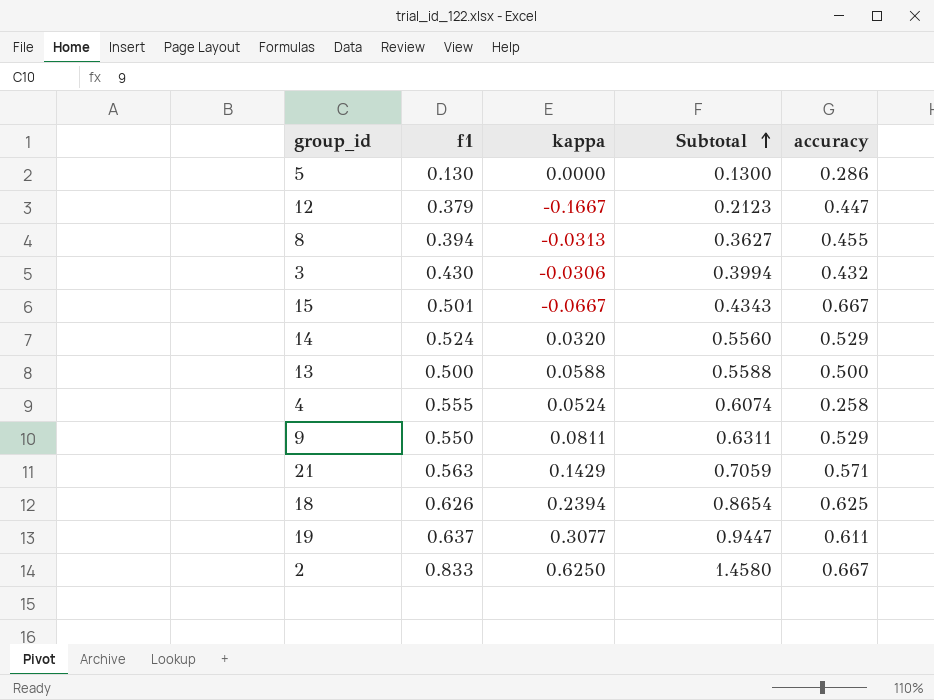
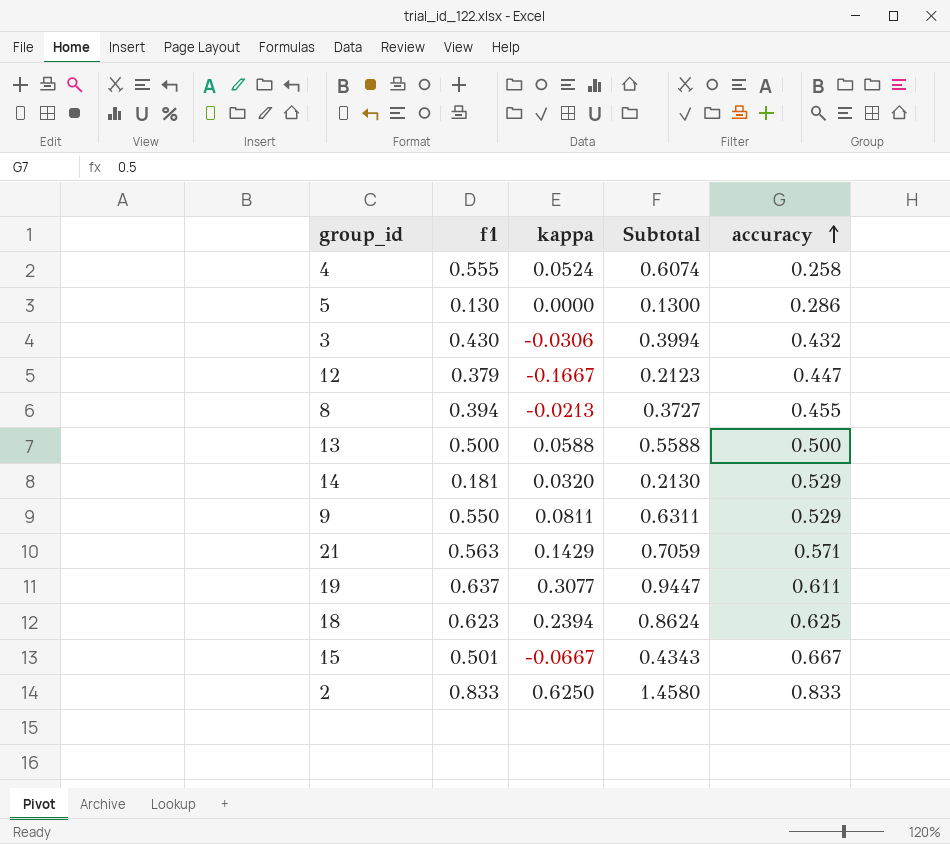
row order: Subtotal ascending -> accuracy ascending
8 | kappa: -0.0313 -> -0.0213
8 | Subtotal: 0.3627 -> 0.3727
14 | f1: 0.524 -> 0.181
14 | Subtotal: 0.5560 -> 0.2130
18 | f1: 0.626 -> 0.623
18 | Subtotal: 0.8654 -> 0.8624
2 | accuracy: 0.667 -> 0.833

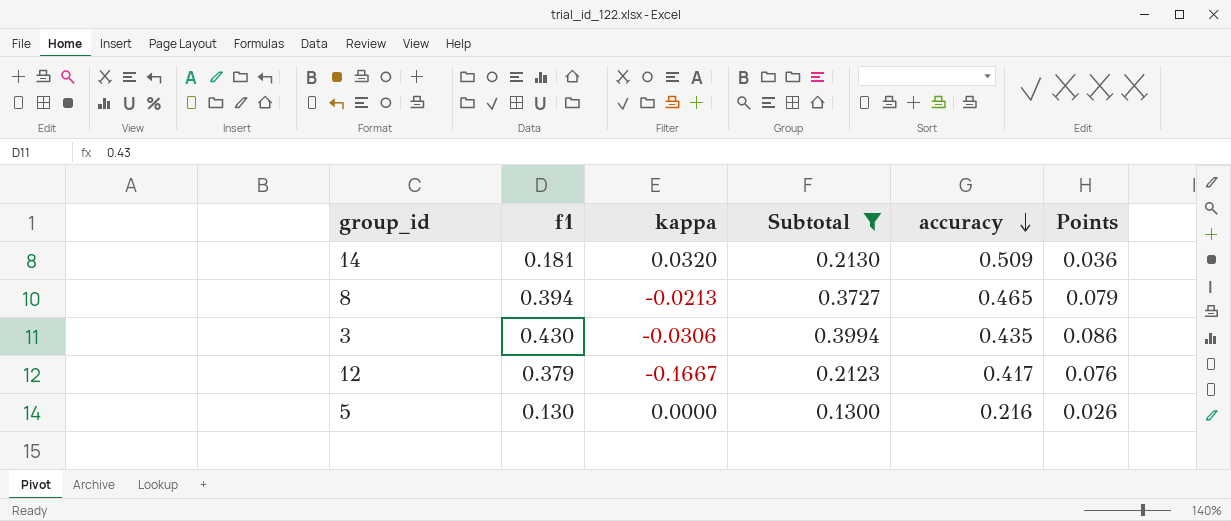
filter: none -> Subtotal <= 0.3994
row order: accuracy ascending -> accuracy descending
column Points | formula: none -> [f1] * 0.2
14 | accuracy: 0.529 -> 0.509
8 | accuracy: 0.455 -> 0.465
3 | accuracy: 0.432 -> 0.435
12 | accuracy: 0.447 -> 0.417
5 | accuracy: 0.286 -> 0.216

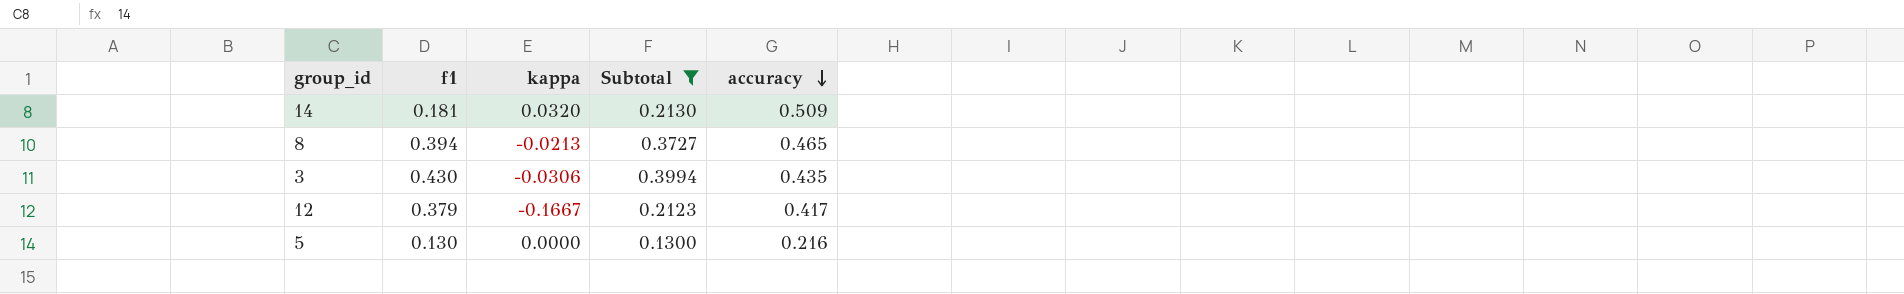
column Points | formula: [f1] * 0.2 -> none

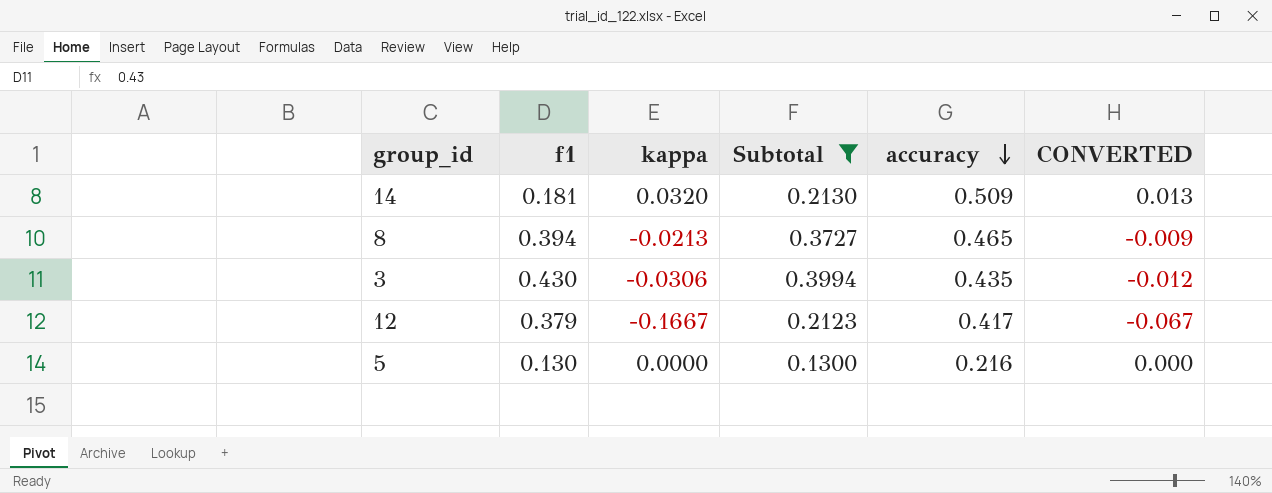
column CONVERTED | formula: none -> [kappa] * 0.4

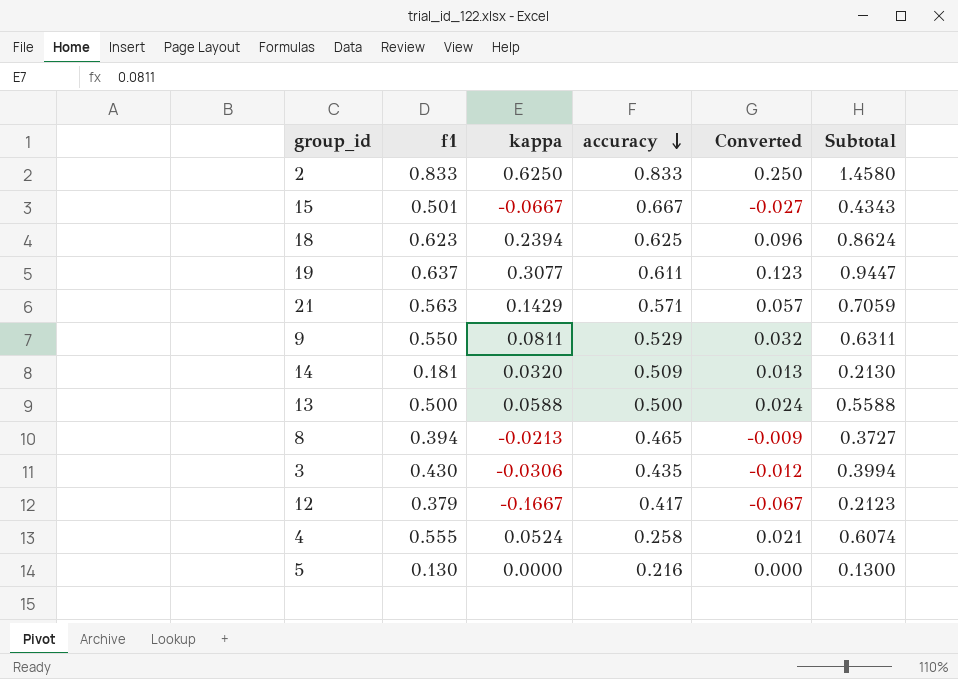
filter: Subtotal <= 0.3994 -> none
column name: CONVERTED -> Converted
column Subtotal | position: 4 -> 6

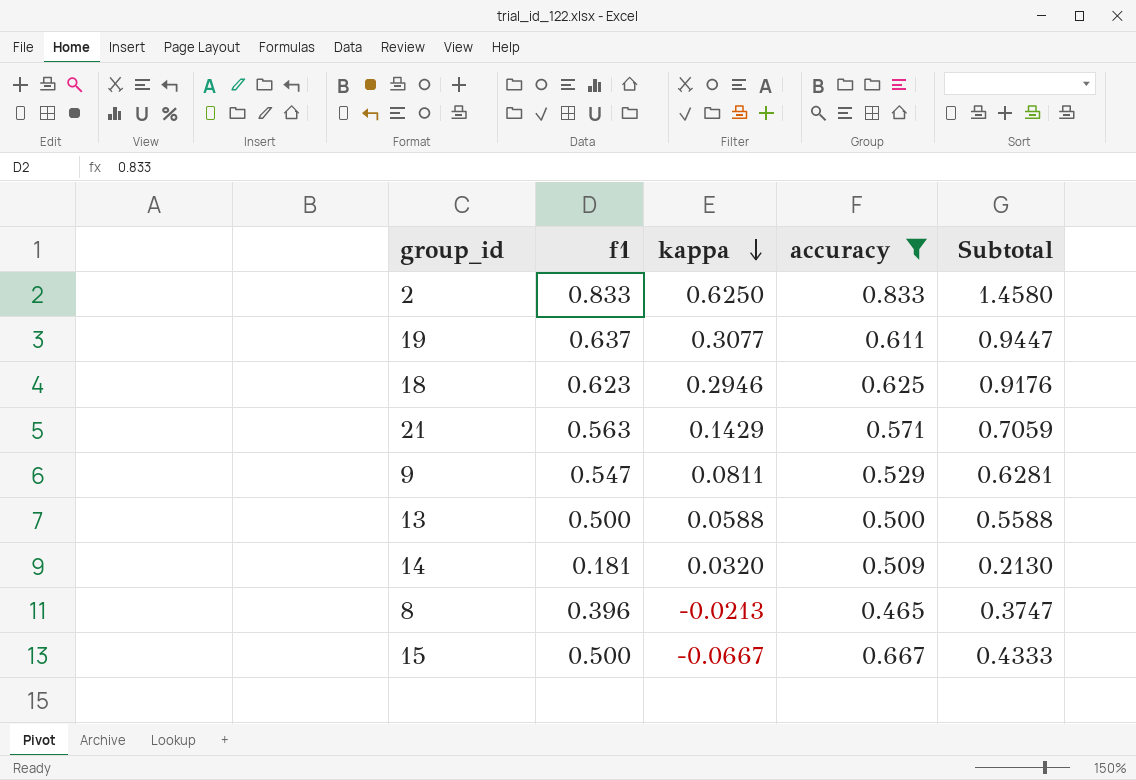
filter: none -> accuracy >= 0.465
row order: accuracy descending -> kappa descending
column Converted | formula: [kappa] * 0.4 -> none
18 | kappa: 0.2394 -> 0.2946
18 | Subtotal: 0.8624 -> 0.9176
9 | f1: 0.550 -> 0.547
9 | Subtotal: 0.6311 -> 0.6281
8 | f1: 0.394 -> 0.396
8 | Subtotal: 0.3727 -> 0.3747
15 | f1: 0.501 -> 0.500
15 | Subtotal: 0.4343 -> 0.4333

